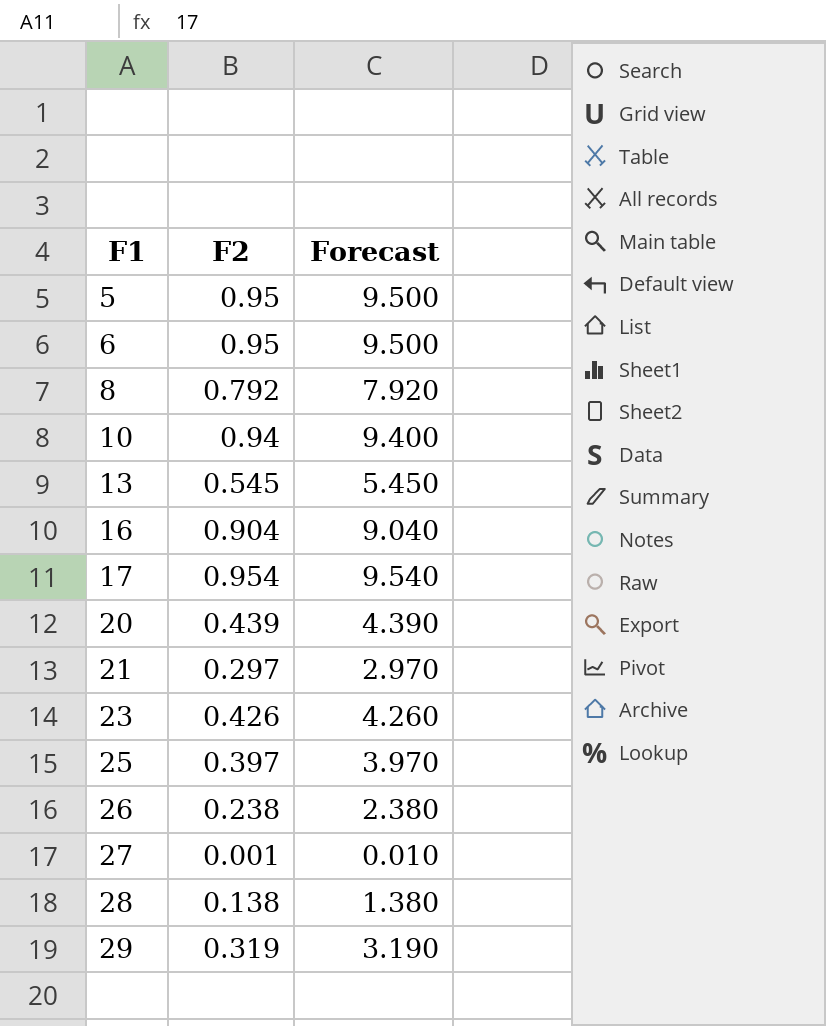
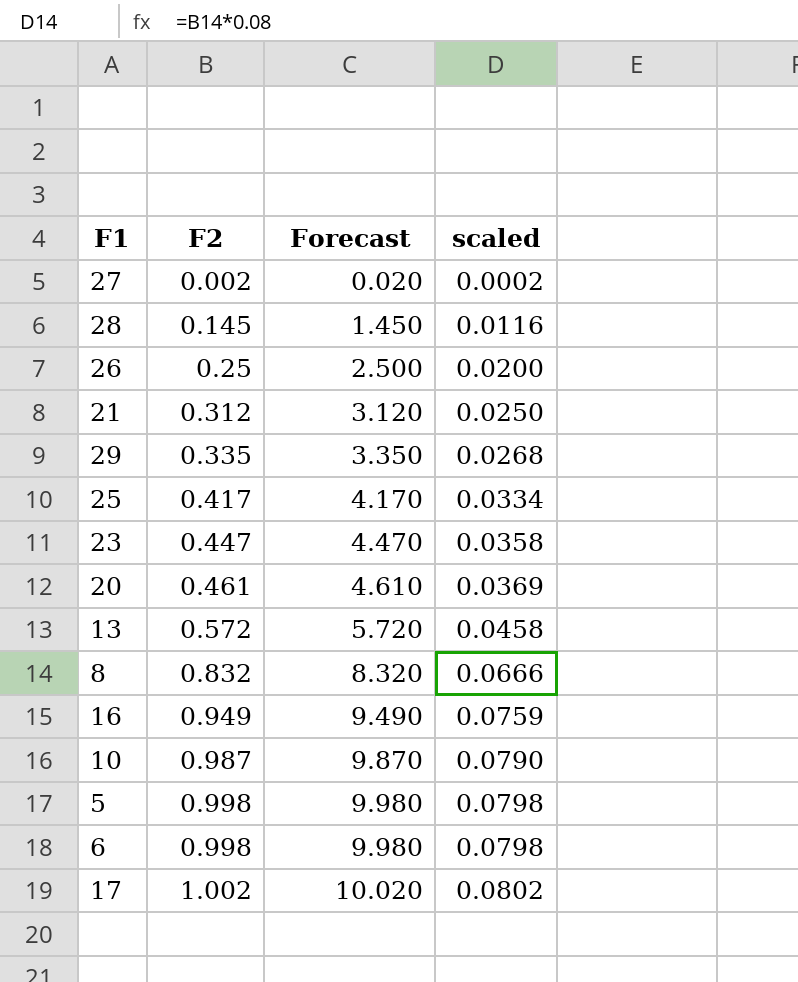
row order: F1 ascending -> F2 ascending
column scaled | formula: none -> [F2] * 0.08
27 | F2: 0.001 -> 0.002
27 | Forecast: 0.010 -> 0.020
28 | F2: 0.138 -> 0.145
28 | Forecast: 1.380 -> 1.450
26 | F2: 0.238 -> 0.25
26 | Forecast: 2.380 -> 2.500
21 | F2: 0.297 -> 0.312
21 | Forecast: 2.970 -> 3.120
29 | F2: 0.319 -> 0.335
29 | Forecast: 3.190 -> 3.350
25 | F2: 0.397 -> 0.417
25 | Forecast: 3.970 -> 4.170
23 | F2: 0.426 -> 0.447
23 | Forecast: 4.260 -> 4.470
20 | F2: 0.439 -> 0.461
20 | Forecast: 4.390 -> 4.610
13 | F2: 0.545 -> 0.572
13 | Forecast: 5.450 -> 5.720
8 | F2: 0.792 -> 0.832
8 | Forecast: 7.920 -> 8.320
16 | F2: 0.904 -> 0.949
16 | Forecast: 9.040 -> 9.490
10 | F2: 0.94 -> 0.987
10 | Forecast: 9.400 -> 9.870
5 | F2: 0.95 -> 0.998
5 | Forecast: 9.500 -> 9.980
6 | F2: 0.95 -> 0.998
6 | Forecast: 9.500 -> 9.980
17 | F2: 0.954 -> 1.002
17 | Forecast: 9.540 -> 10.020

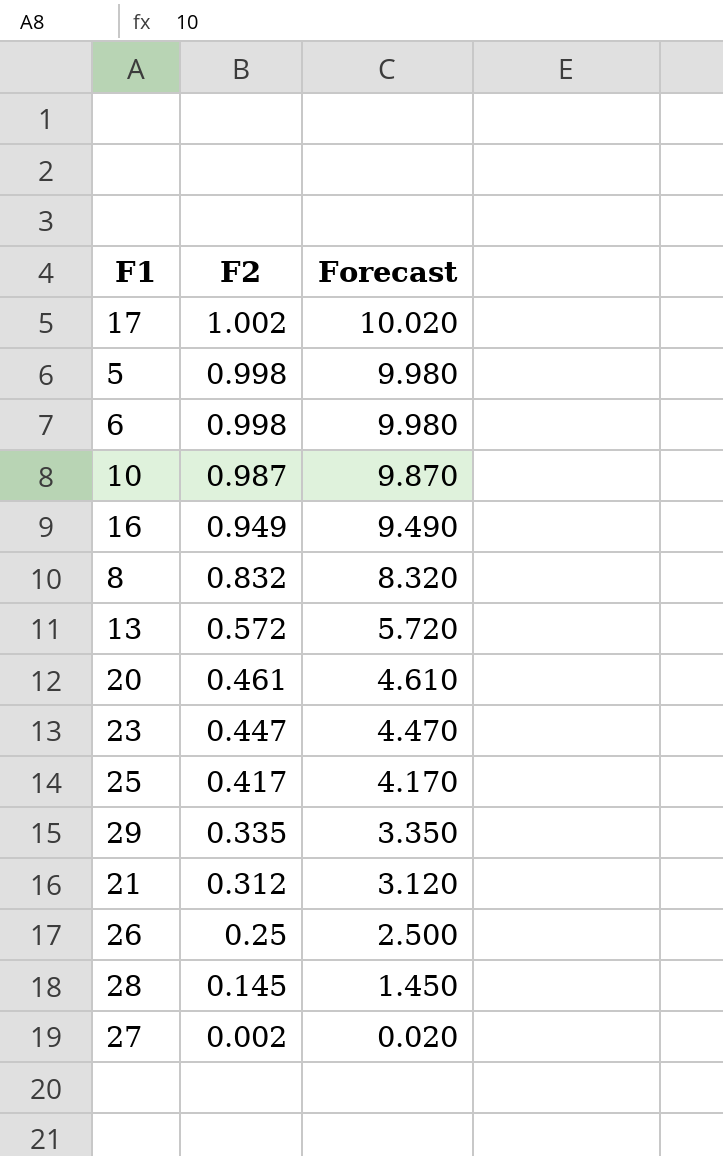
row order: F2 ascending -> F2 descending
column scaled | formula: [F2] * 0.08 -> none

